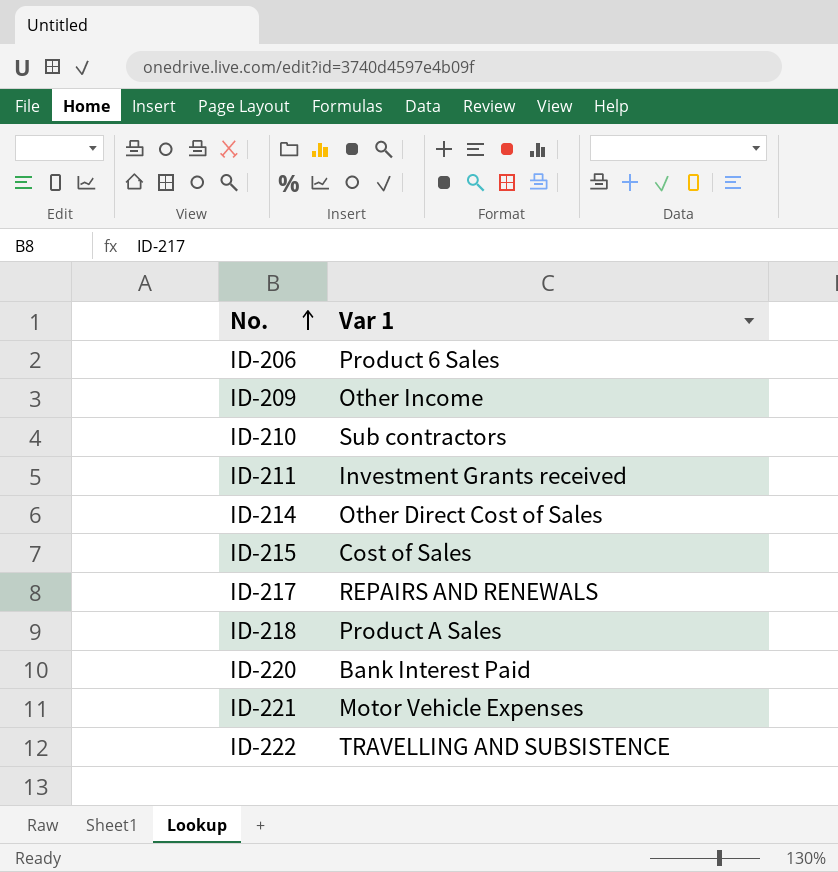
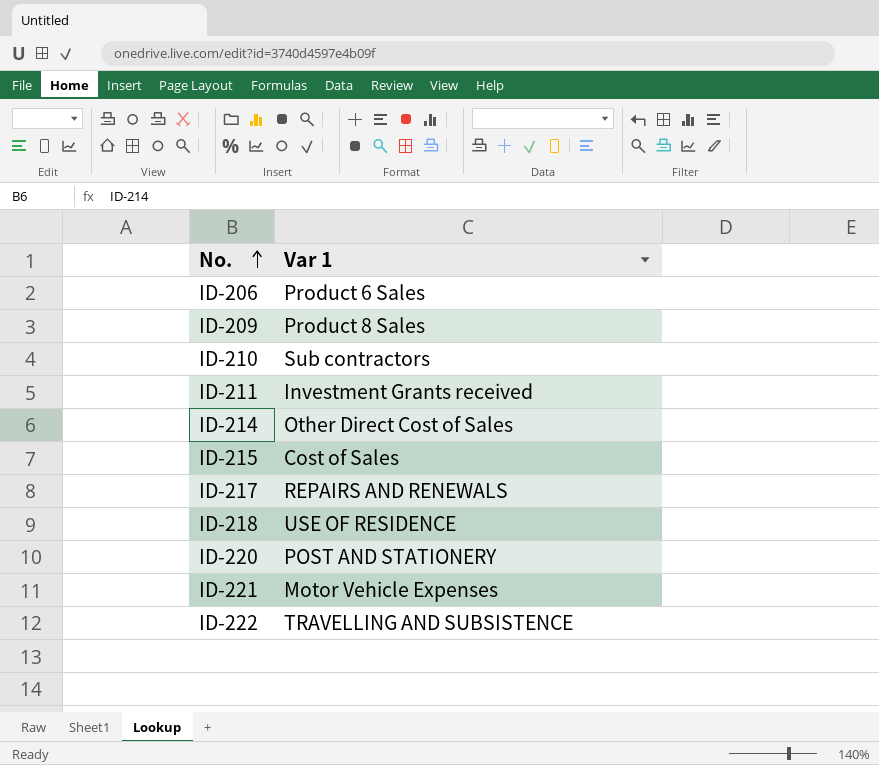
ID-209 | Var 1: Other Income -> Product 8 Sales
ID-218 | Var 1: Product A Sales -> USE OF RESIDENCE
ID-220 | Var 1: Bank Interest Paid -> POST AND STATIONERY

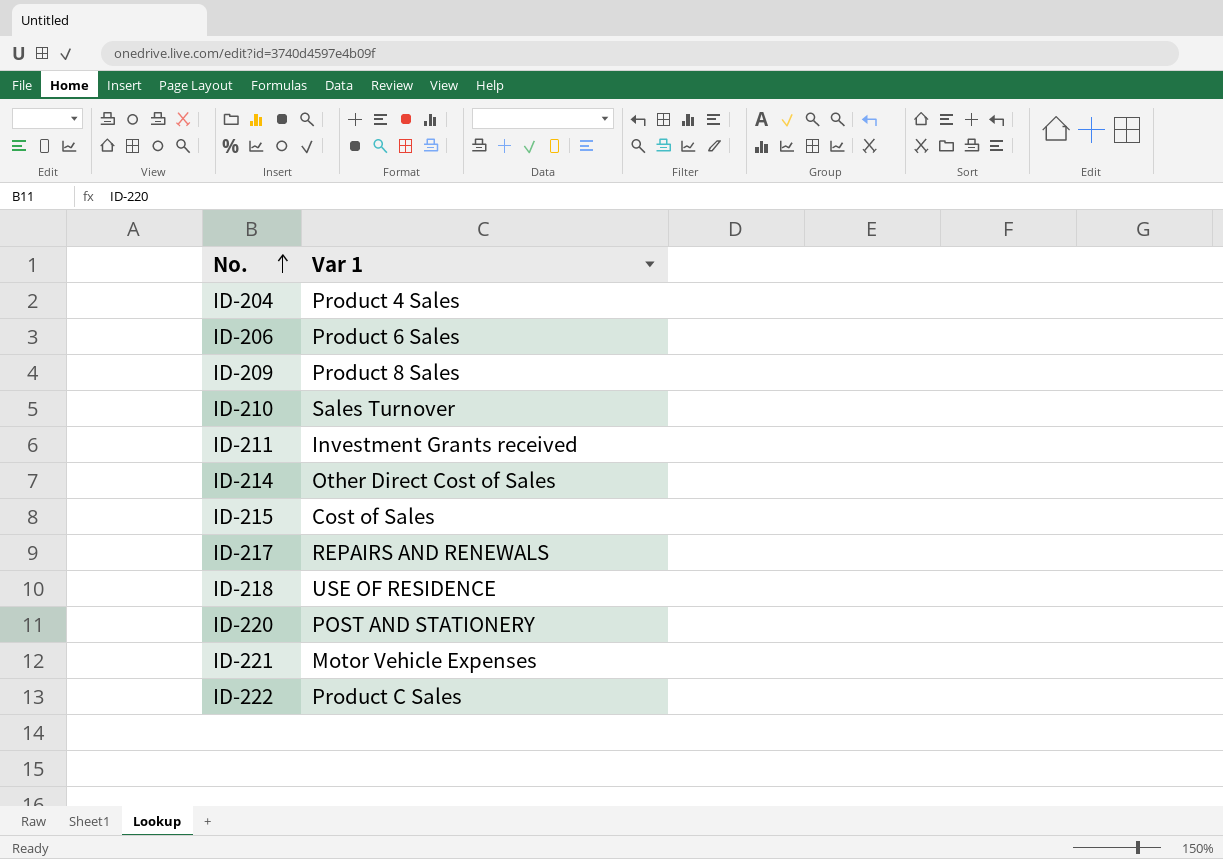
row ID-204: none -> Product 4 Sales
ID-210 | Var 1: Sub contractors -> Sales Turnover
ID-222 | Var 1: TRAVELLING AND SUBSISTENCE -> Product C Sales

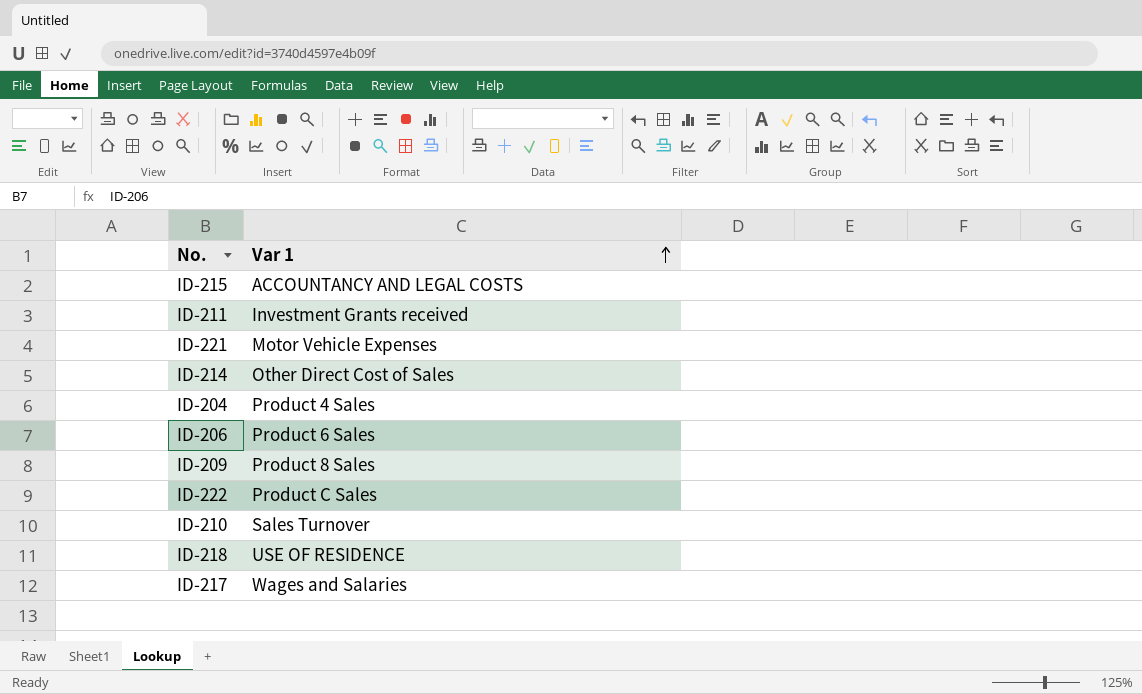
row order: No. ascending -> Var 1 ascending
row ID-220: POST AND STATIONERY -> none
ID-215 | Var 1: Cost of Sales -> ACCOUNTANCY AND LEGAL COSTS
ID-217 | Var 1: REPAIRS AND RENEWALS -> Wages and Salaries

